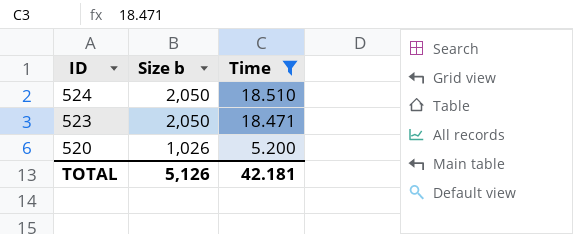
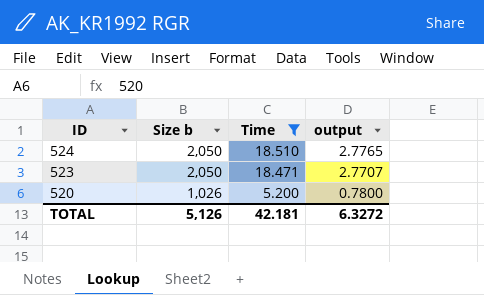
column output | formula: none -> [Time] * 0.15

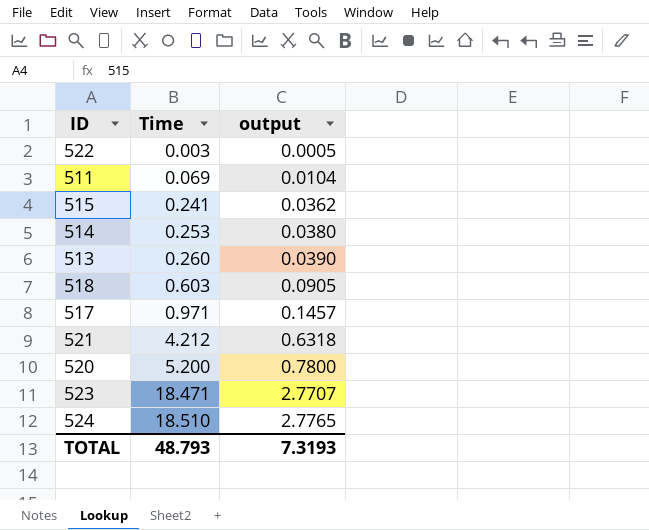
filter: Time >= 5.200 -> none
row order: ID descending -> Time ascending
column Size b | position: 2 -> none
TOTAL | Time: 42.181 -> 48.793
TOTAL | output: 6.3272 -> 7.3193

